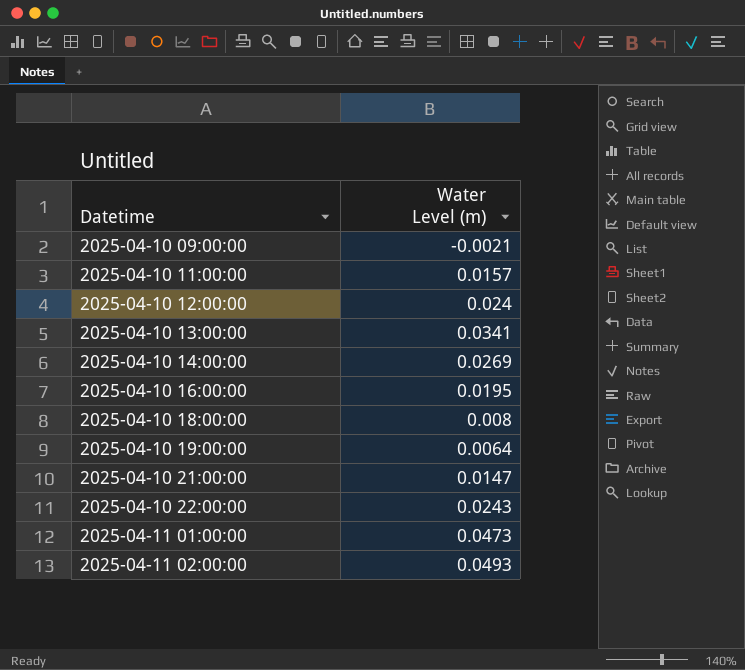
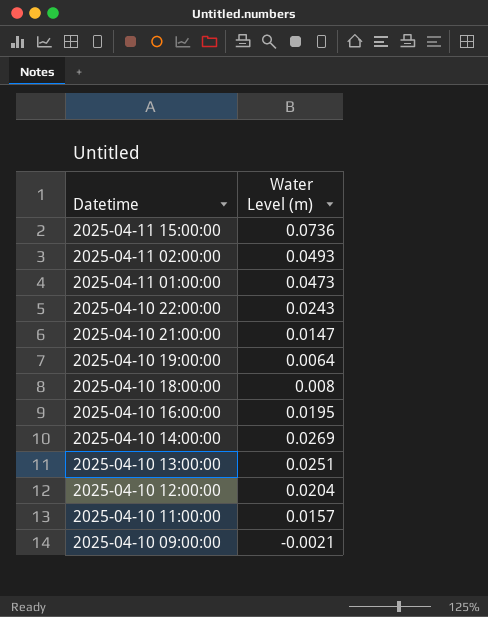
row order: Datetime ascending -> Datetime descending
row 2025-04-11 15:00:00: none -> 0.0736
2025-04-10 13:00:00 | Water Level (m): 0.0341 -> 0.0251
2025-04-10 12:00:00 | Water Level (m): 0.024 -> 0.0204

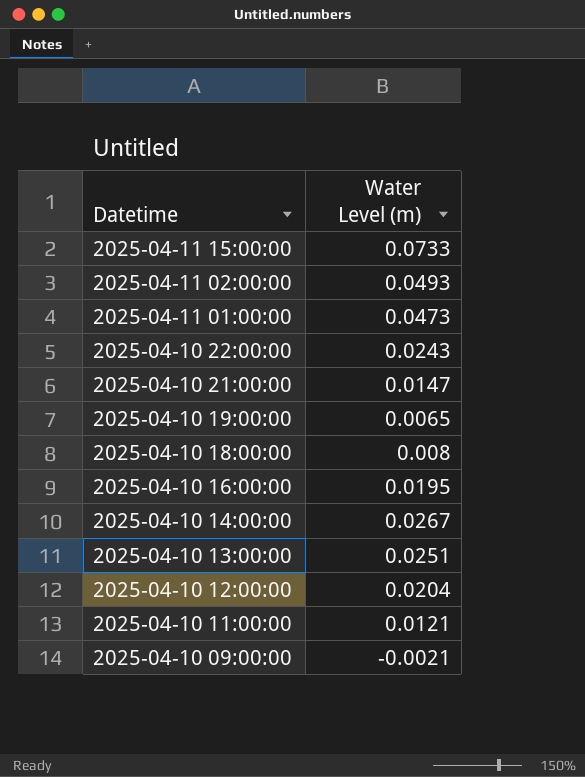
2025-04-11 15:00:00 | Water Level (m): 0.0736 -> 0.0733
2025-04-10 19:00:00 | Water Level (m): 0.0064 -> 0.0065
2025-04-10 14:00:00 | Water Level (m): 0.0269 -> 0.0267
2025-04-10 11:00:00 | Water Level (m): 0.0157 -> 0.0121

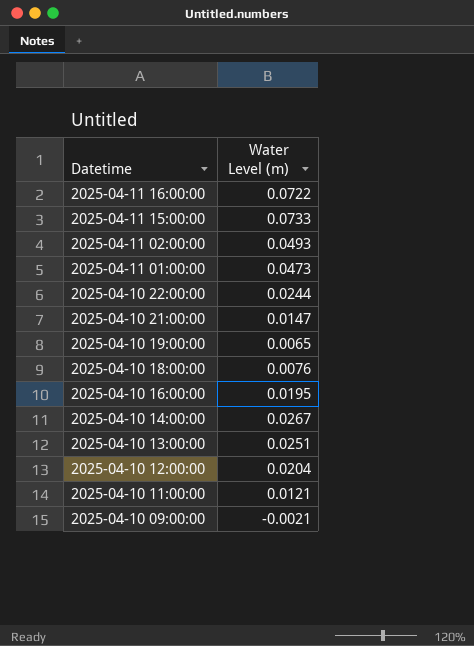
row 2025-04-11 16:00:00: none -> 0.0722
2025-04-10 22:00:00 | Water Level (m): 0.0243 -> 0.0244
2025-04-10 18:00:00 | Water Level (m): 0.008 -> 0.0076

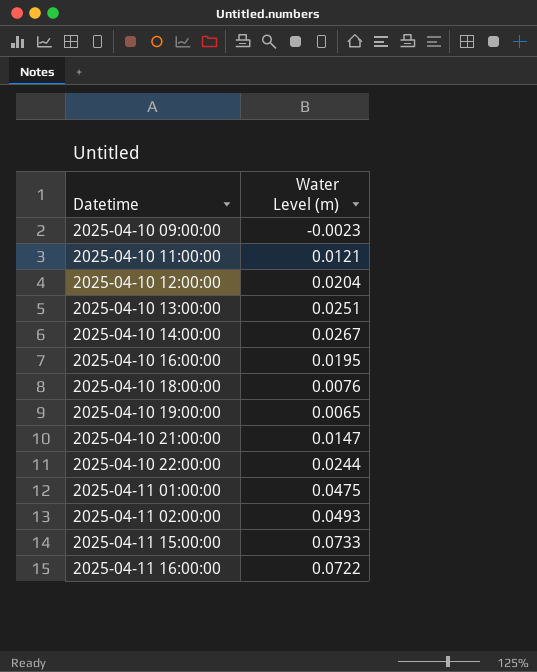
row order: Datetime descending -> Datetime ascending
2025-04-10 09:00:00 | Water Level (m): -0.0021 -> -0.0023
2025-04-11 01:00:00 | Water Level (m): 0.0473 -> 0.0475

